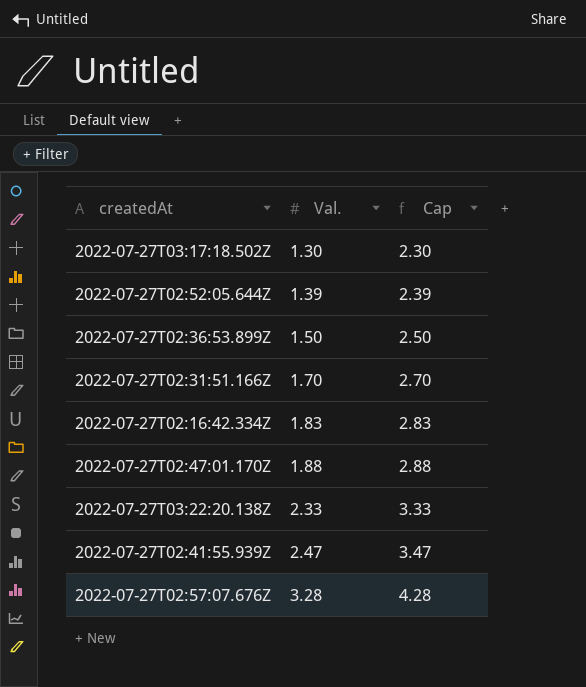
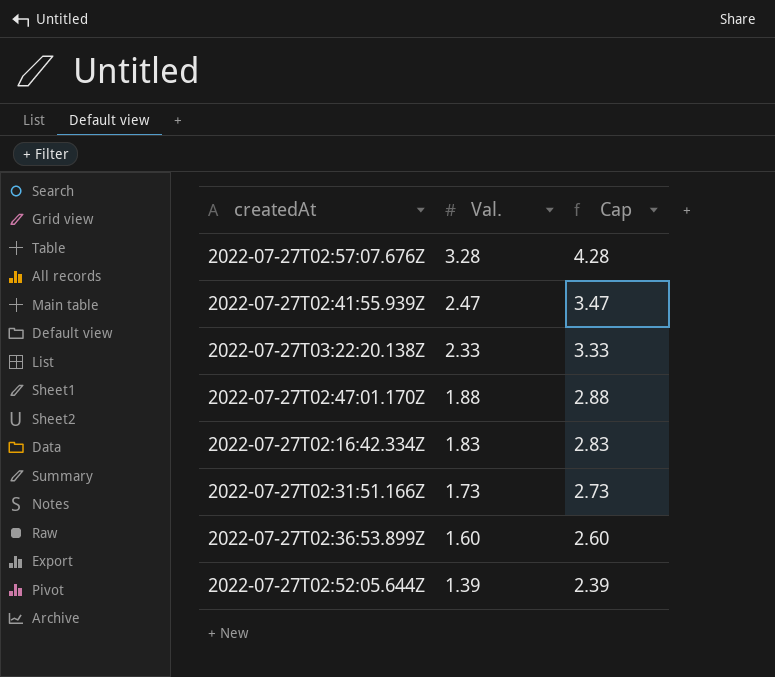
row order: Val. ascending -> Val. descending
row 2022-07-27T03:17:18.502Z: 1.30 | 2.30 -> none
2022-07-27T02:31:51.166Z | Val.: 1.70 -> 1.73
2022-07-27T02:31:51.166Z | Cap: 2.70 -> 2.73
2022-07-27T02:36:53.899Z | Val.: 1.50 -> 1.60
2022-07-27T02:36:53.899Z | Cap: 2.50 -> 2.60

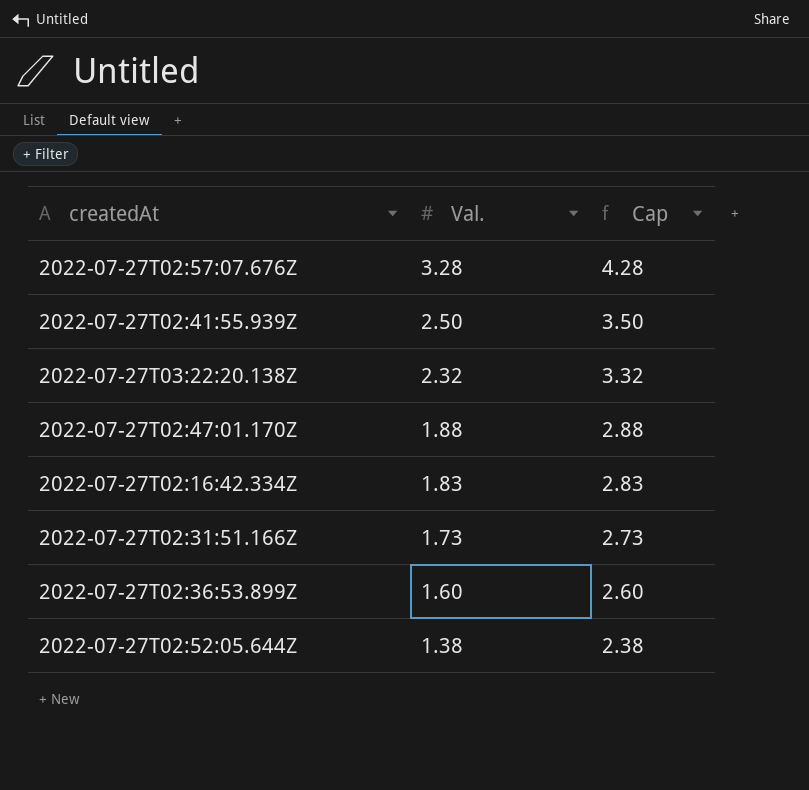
2022-07-27T02:41:55.939Z | Val.: 2.47 -> 2.50
2022-07-27T02:41:55.939Z | Cap: 3.47 -> 3.50
2022-07-27T03:22:20.138Z | Val.: 2.33 -> 2.32
2022-07-27T03:22:20.138Z | Cap: 3.33 -> 3.32
2022-07-27T02:52:05.644Z | Val.: 1.39 -> 1.38
2022-07-27T02:52:05.644Z | Cap: 2.39 -> 2.38

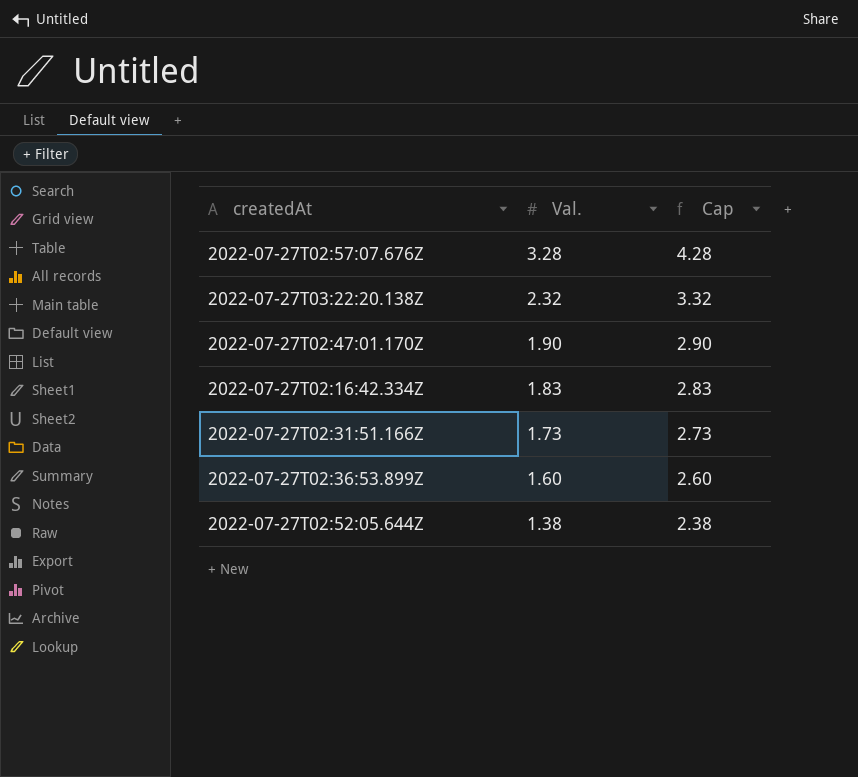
row 2022-07-27T02:41:55.939Z: 2.50 | 3.50 -> none
2022-07-27T02:47:01.170Z | Val.: 1.88 -> 1.90
2022-07-27T02:47:01.170Z | Cap: 2.88 -> 2.90

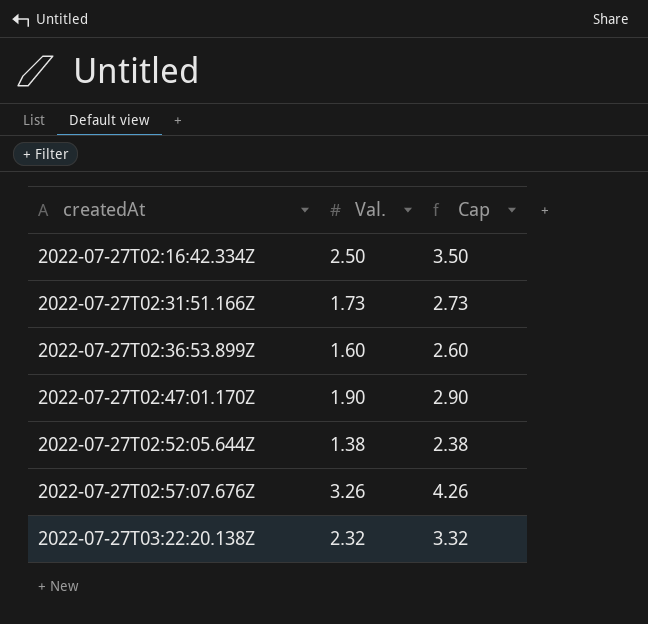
row order: Val. descending -> createdAt ascending
2022-07-27T02:16:42.334Z | Val.: 1.83 -> 2.50
2022-07-27T02:16:42.334Z | Cap: 2.83 -> 3.50
2022-07-27T02:57:07.676Z | Val.: 3.28 -> 3.26
2022-07-27T02:57:07.676Z | Cap: 4.28 -> 4.26

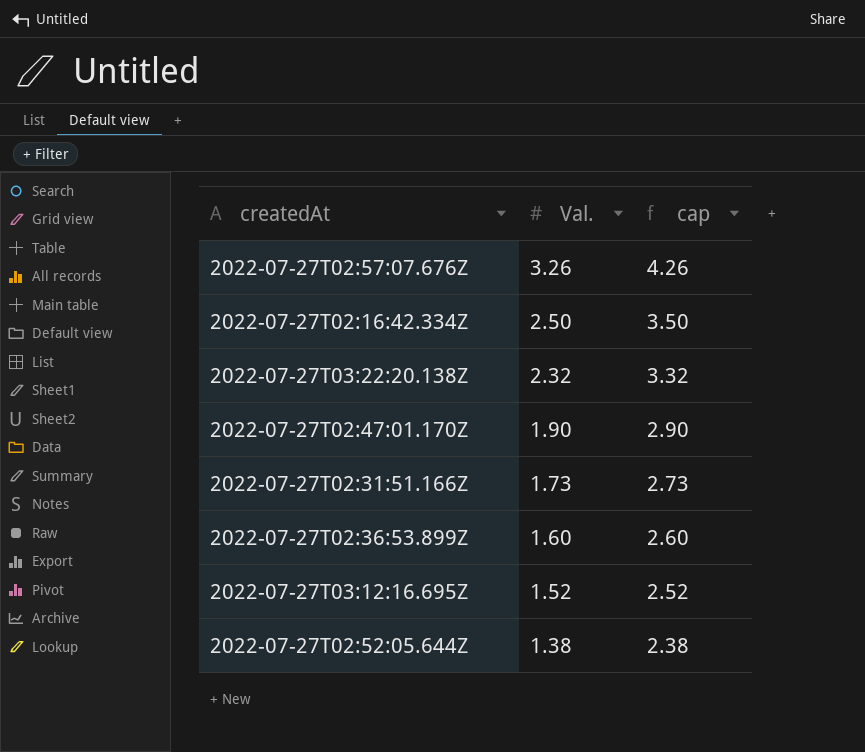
row order: createdAt ascending -> Val. descending
column name: Cap -> cap
row 2022-07-27T03:12:16.695Z: none -> 1.52 | 2.52

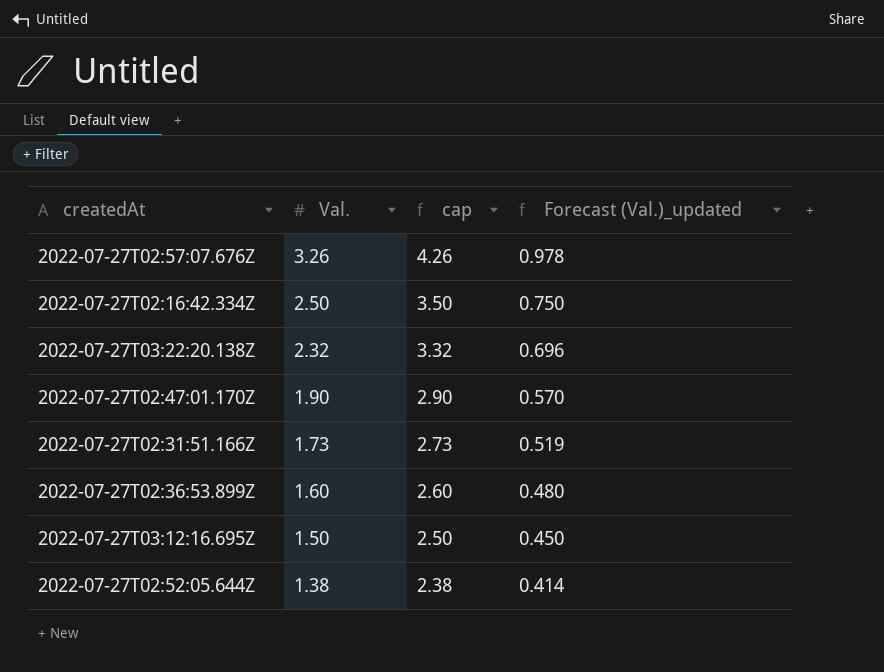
column Forecast (Val.)_updated | formula: none -> [Val.] * 0.3
2022-07-27T03:12:16.695Z | Val.: 1.52 -> 1.50
2022-07-27T03:12:16.695Z | cap: 2.52 -> 2.50

